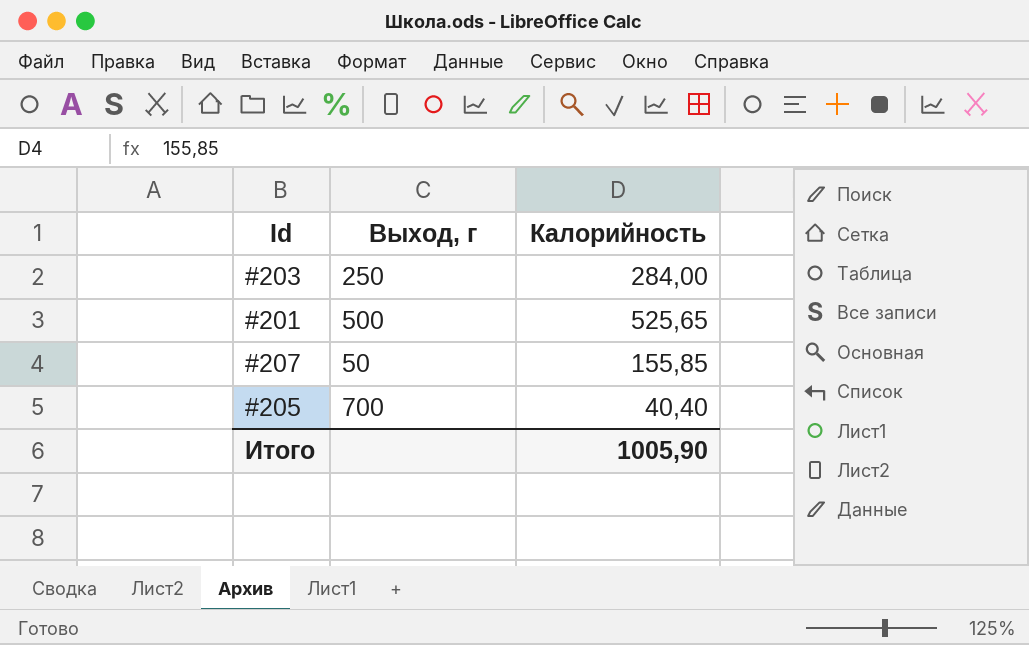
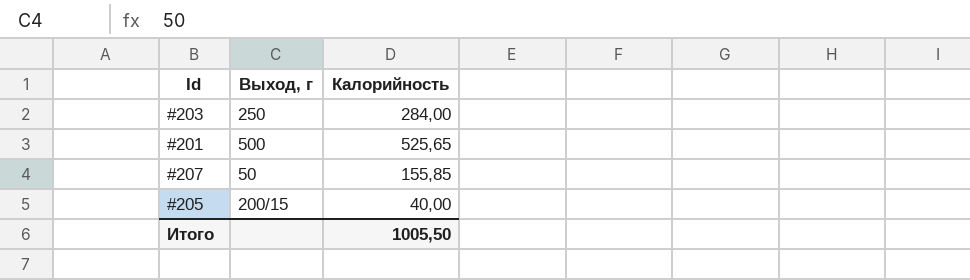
#205 | Выход, г: 700 -> 200/15
#205 | Калорийность: 40,40 -> 40,00
Итого | Калорийность: 1005,90 -> 1005,50

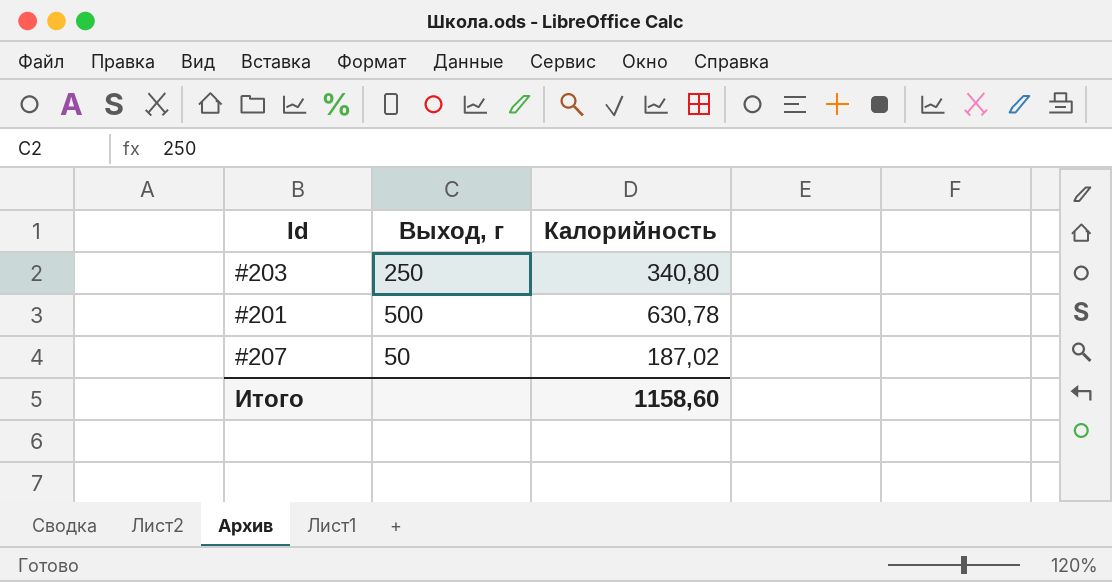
row #205: 200/15 | 40,00 -> none
#203 | Калорийность: 284,00 -> 340,80
#201 | Калорийность: 525,65 -> 630,78
#207 | Калорийность: 155,85 -> 187,02
Итого | Калорийность: 1005,50 -> 1158,60

